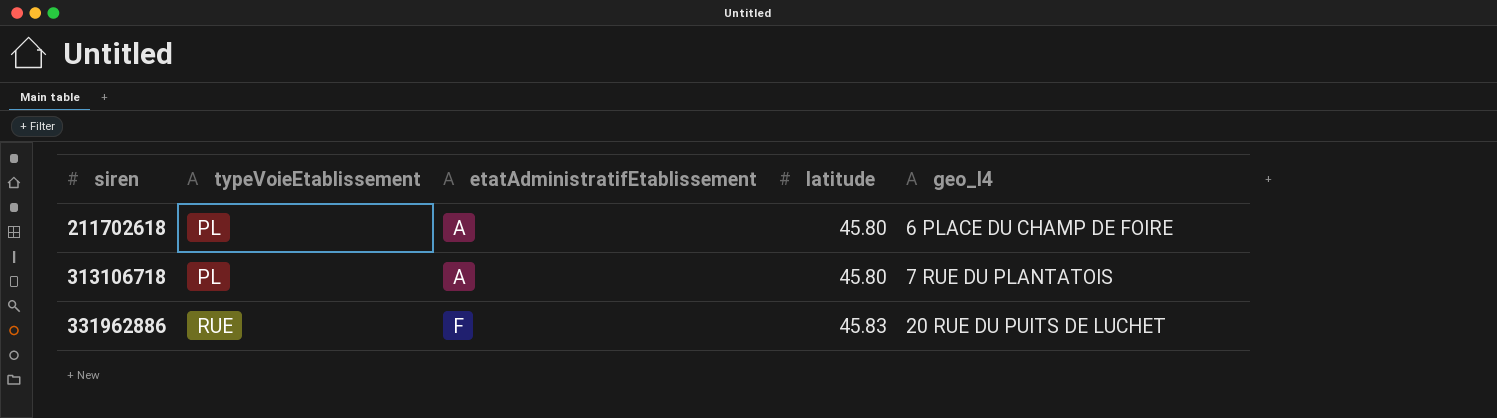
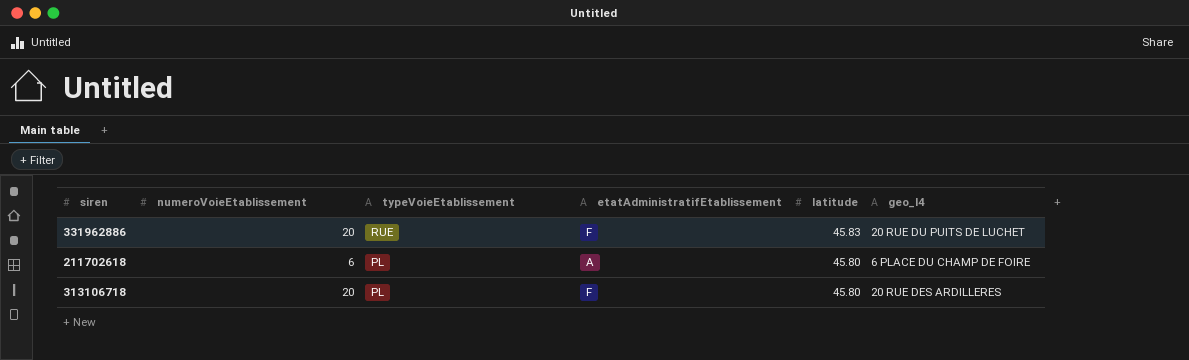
row order: siren ascending -> typeVoieEtablissement descending
column numeroVoieEtablissement | position: none -> 2
313106718 | etatAdministratifEtablissement: A -> F
313106718 | geo_l4: 7 RUE DU PLANTATOIS -> 20 RUE DES ARDILLERES

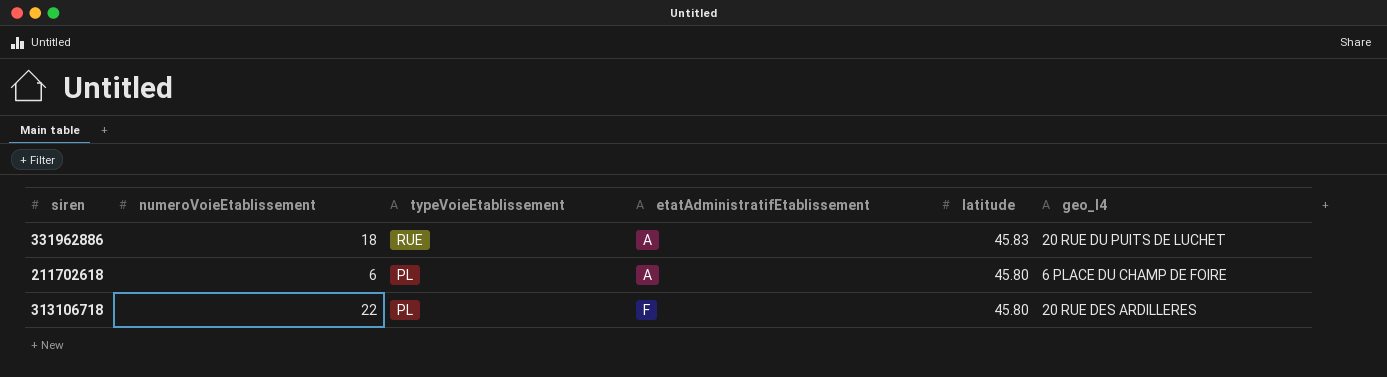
331962886 | numeroVoieEtablissement: 20 -> 18
331962886 | etatAdministratifEtablissement: F -> A
313106718 | numeroVoieEtablissement: 20 -> 22

